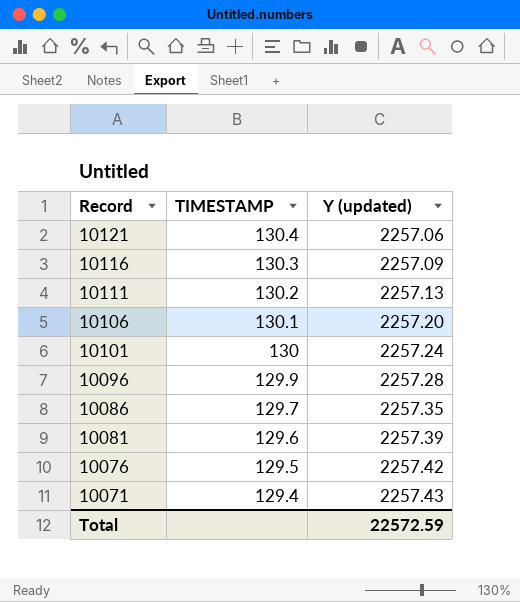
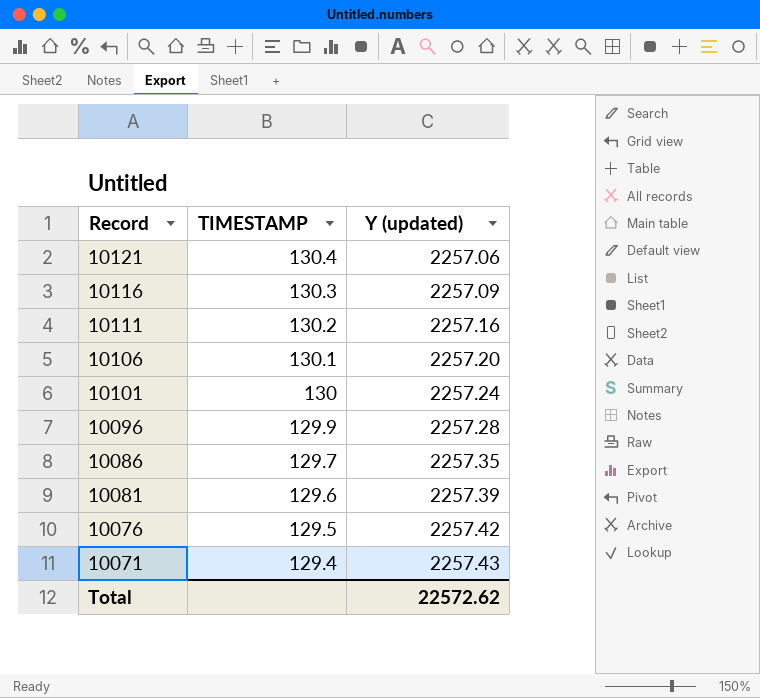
10111 | Y (updated): 2257.13 -> 2257.16
Total | Y (updated): 22572.59 -> 22572.62

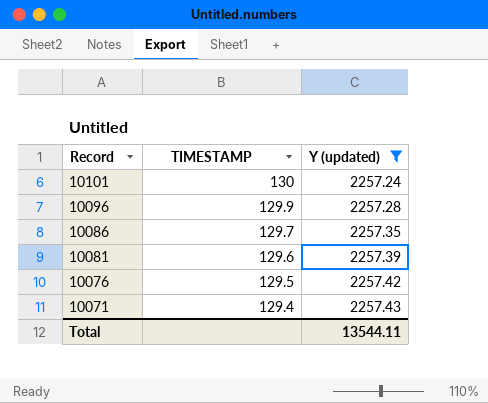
filter: none -> Y (updated) >= 2257.24
Total | Y (updated): 22572.62 -> 13544.11

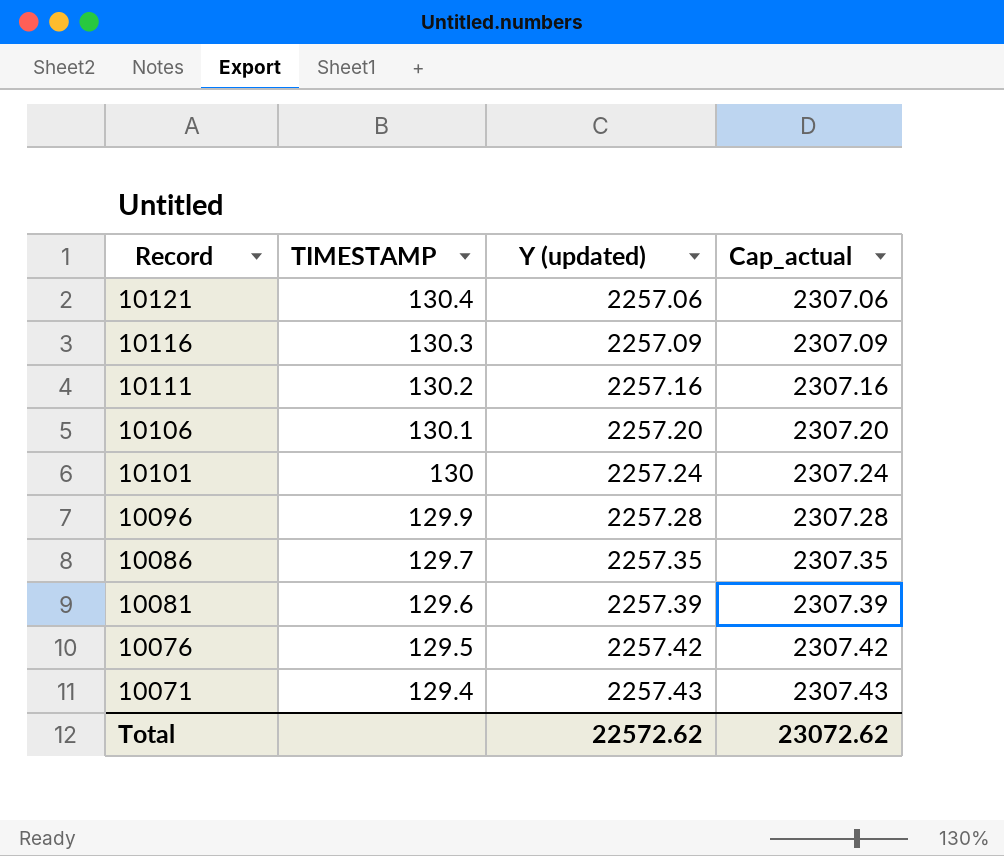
filter: Y (updated) >= 2257.24 -> none
column Cap_actual | formula: none -> [Y (updated)] + 50
Total | Y (updated): 13544.11 -> 22572.62

